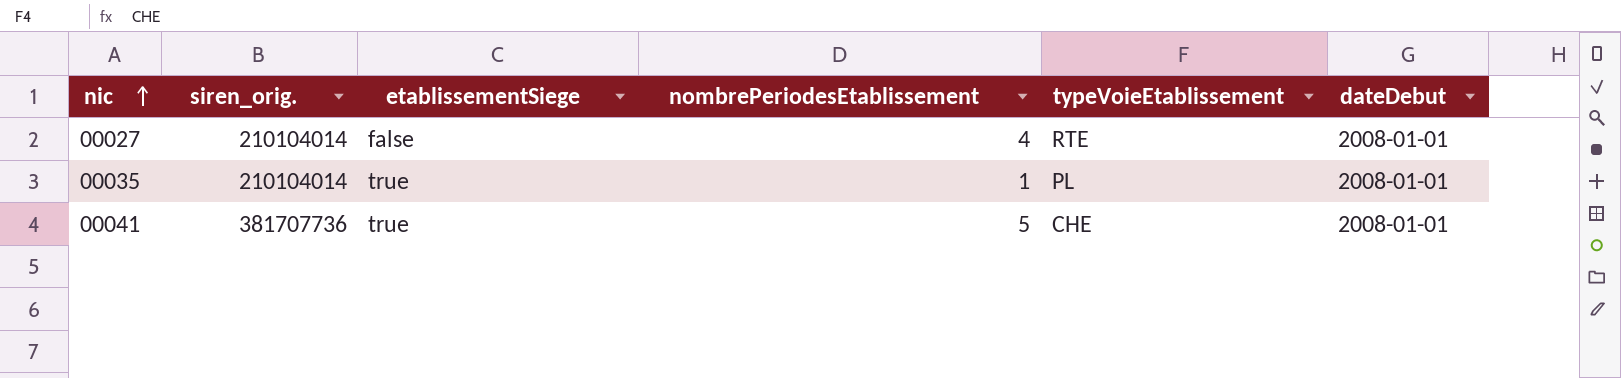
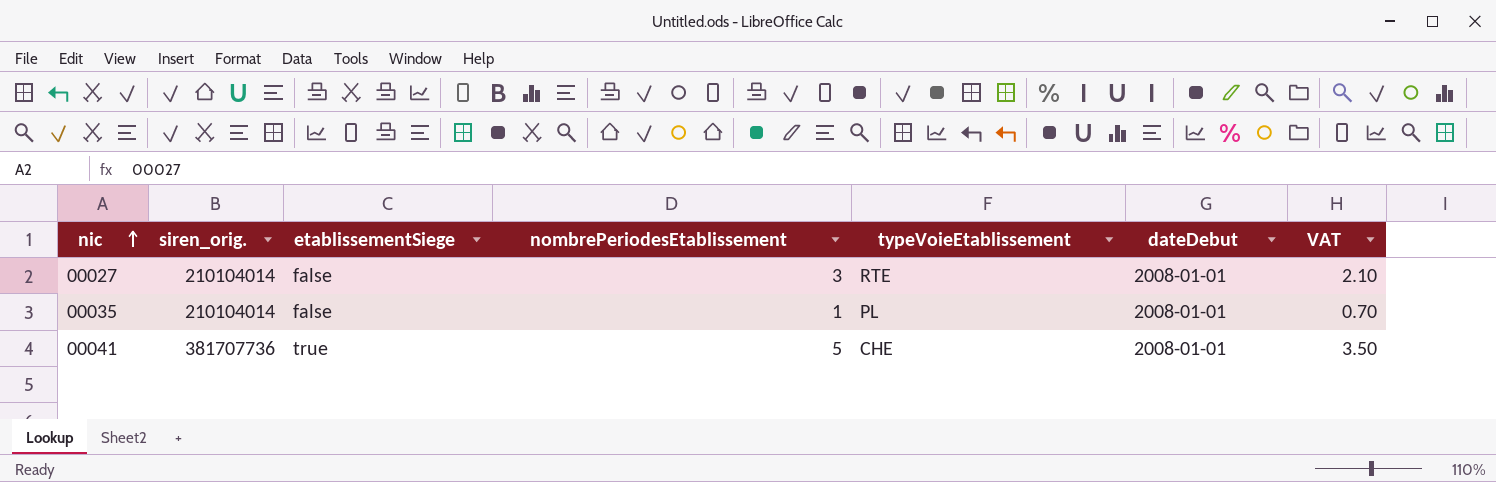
column VAT | formula: none -> [nombrePeriodesEtablissement] * 0.7
00027 | nombrePeriodesEtablissement: 4 -> 3
00035 | etablissementSiege: true -> false

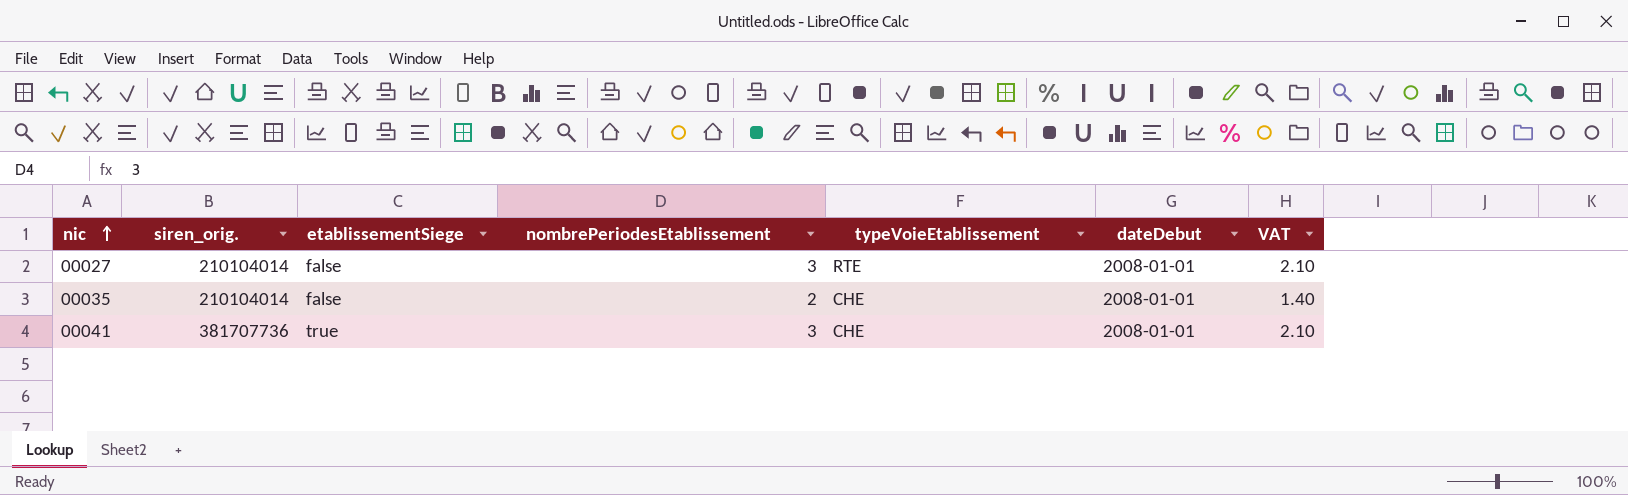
00035 | nombrePeriodesEtablissement: 1 -> 2
00035 | typeVoieEtablissement: PL -> CHE
00035 | VAT: 0.70 -> 1.40
00041 | nombrePeriodesEtablissement: 5 -> 3
00041 | VAT: 3.50 -> 2.10

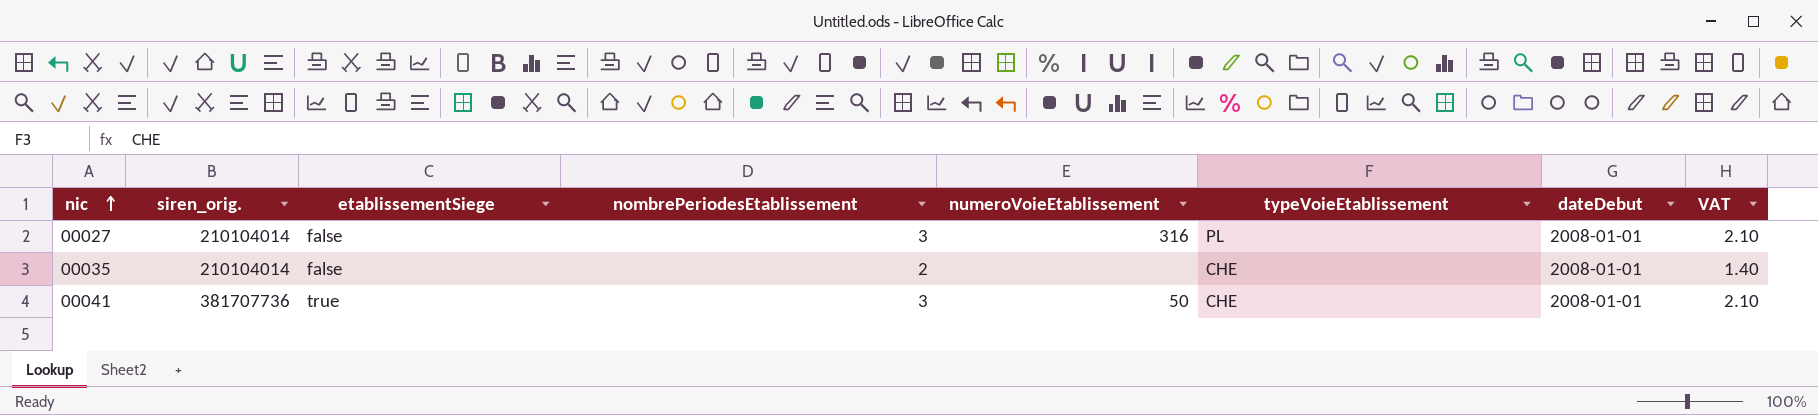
column numeroVoieEtablissement | position: none -> 5
00027 | typeVoieEtablissement: RTE -> PL

